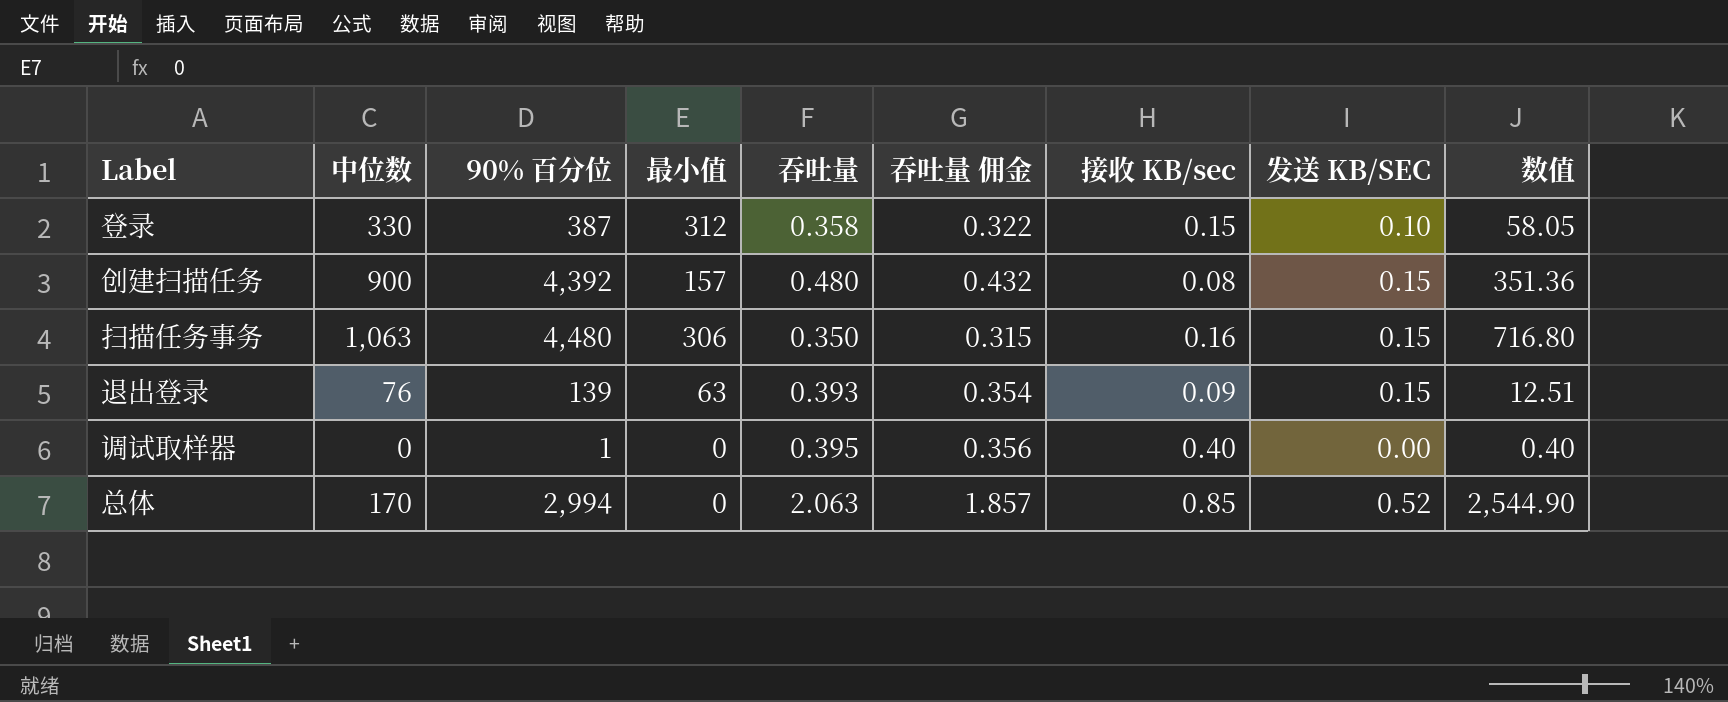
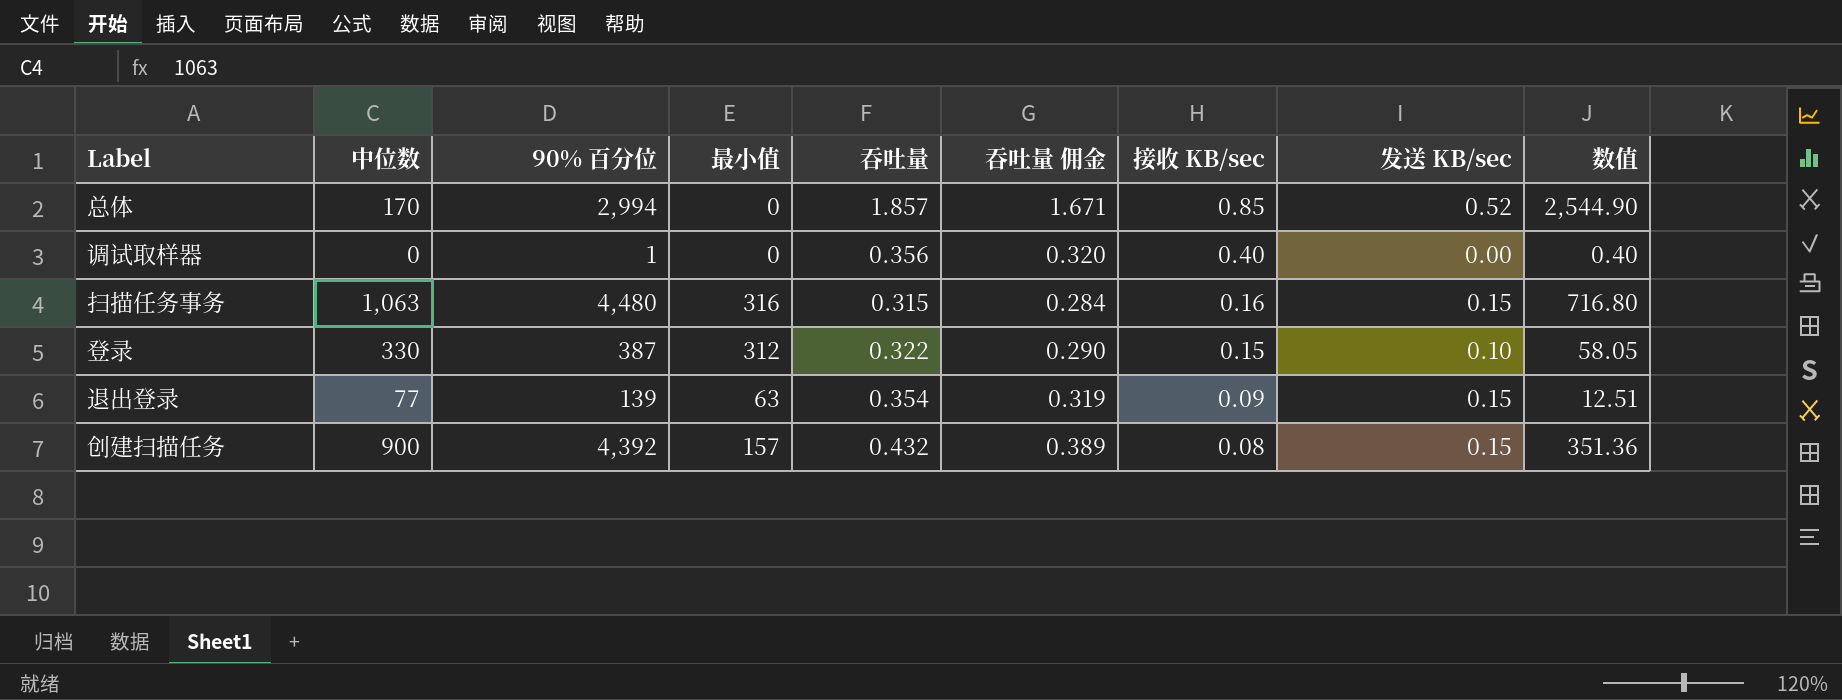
row order: none -> 接收 KB/sec descending
column name: 发送 KB/SEC -> 发送 KB/sec
总体 | 吞吐量: 2.063 -> 1.857
总体 | 吞吐量 佣金: 1.857 -> 1.671
调试取样器 | 吞吐量: 0.395 -> 0.356
调试取样器 | 吞吐量 佣金: 0.356 -> 0.320
扫描任务事务 | 最小值: 306 -> 316
扫描任务事务 | 吞吐量: 0.350 -> 0.315
扫描任务事务 | 吞吐量 佣金: 0.315 -> 0.284
登录 | 吞吐量: 0.358 -> 0.322
登录 | 吞吐量 佣金: 0.322 -> 0.290
退出登录 | 中位数: 76 -> 77
退出登录 | 吞吐量: 0.393 -> 0.354
退出登录 | 吞吐量 佣金: 0.354 -> 0.319
创建扫描任务 | 吞吐量: 0.480 -> 0.432
创建扫描任务 | 吞吐量 佣金: 0.432 -> 0.389

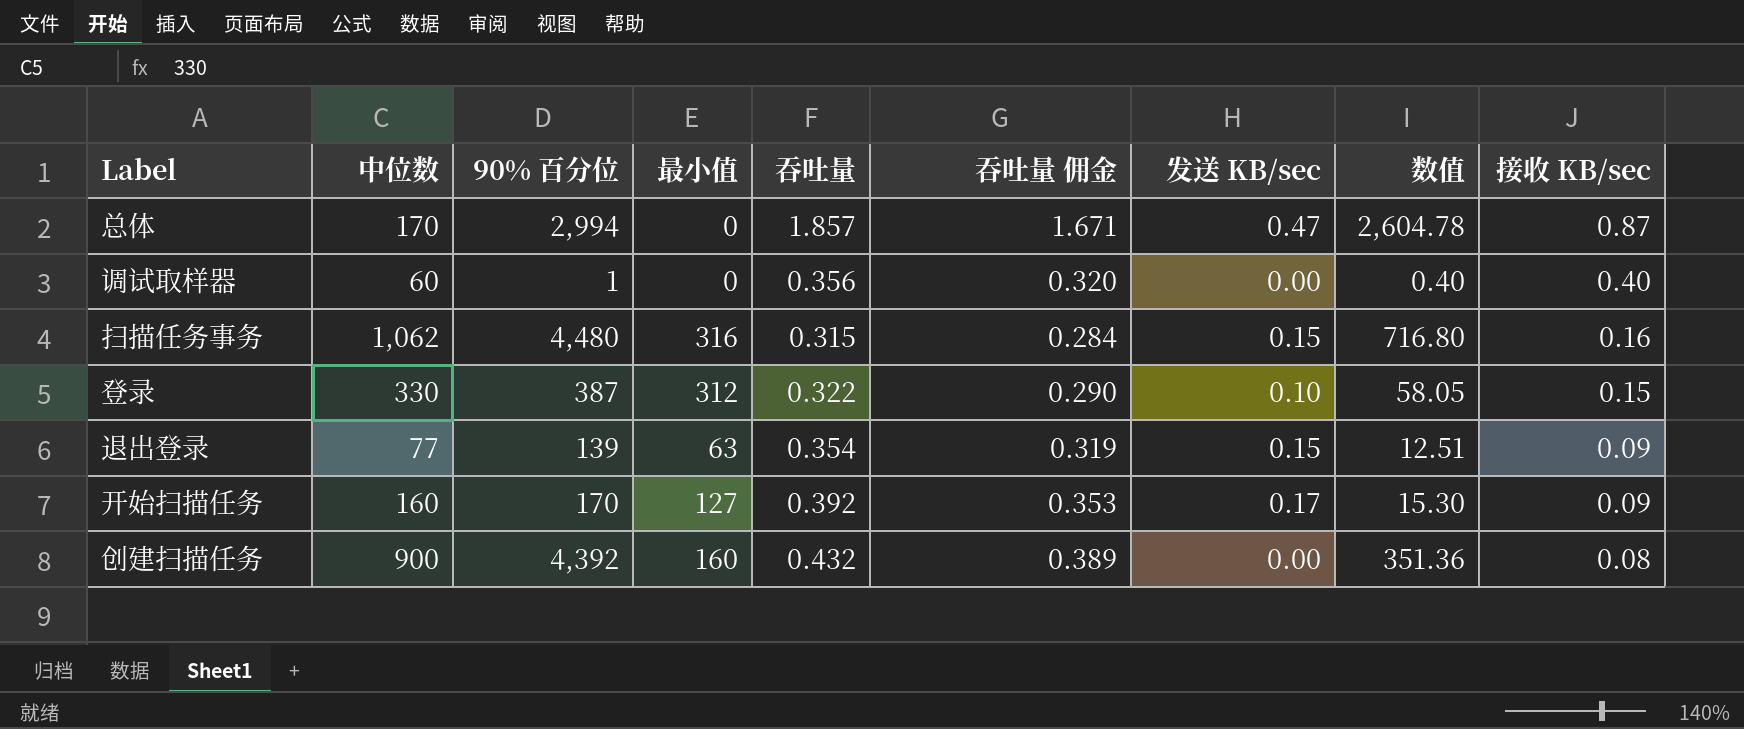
column 接收 KB/sec | position: 7 -> 9
总体 | 发送 KB/sec: 0.52 -> 0.47
总体 | 数值: 2,544.90 -> 2,604.78
总体 | 接收 KB/sec: 0.85 -> 0.87
调试取样器 | 中位数: 0 -> 60
扫描任务事务 | 中位数: 1,063 -> 1,062
row 开始扫描任务: none -> 160 | 170 | 127 | 0.392 | 0.353 | 0.17 | 15.30 | 0.09
创建扫描任务 | 最小值: 157 -> 160
创建扫描任务 | 发送 KB/sec: 0.15 -> 0.00

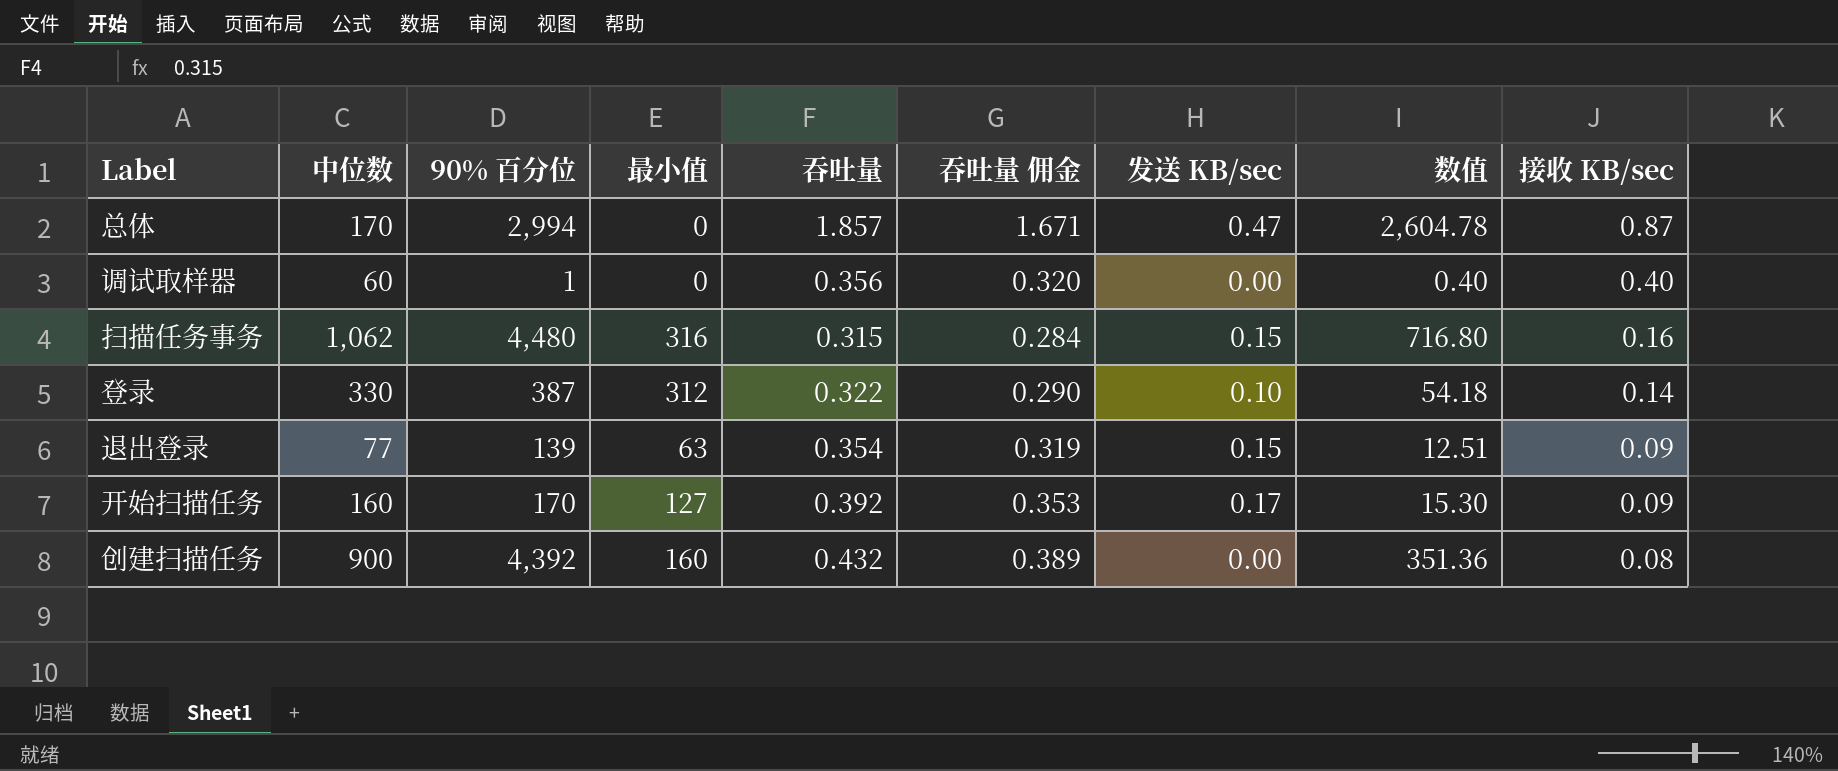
登录 | 数值: 58.05 -> 54.18
登录 | 接收 KB/sec: 0.15 -> 0.14

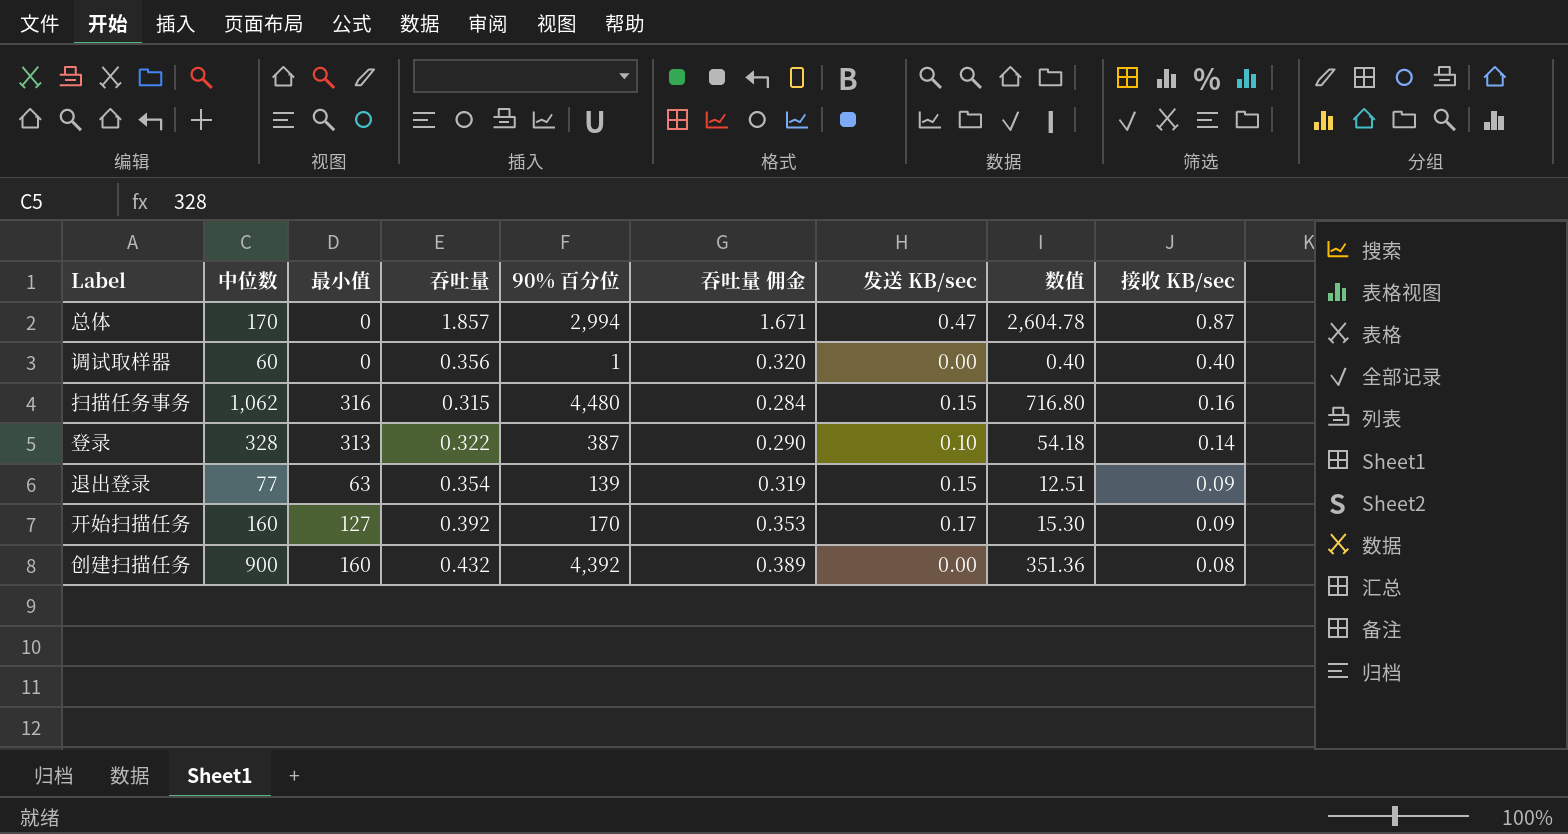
column 90% 百分位 | position: 3 -> 5
登录 | 中位数: 330 -> 328
登录 | 最小值: 312 -> 313

